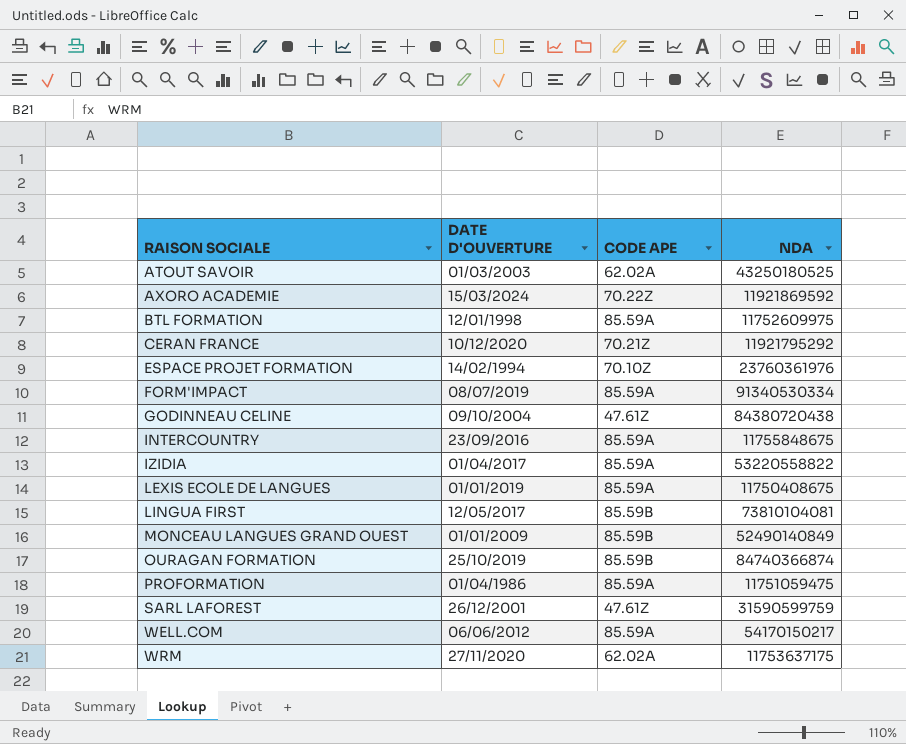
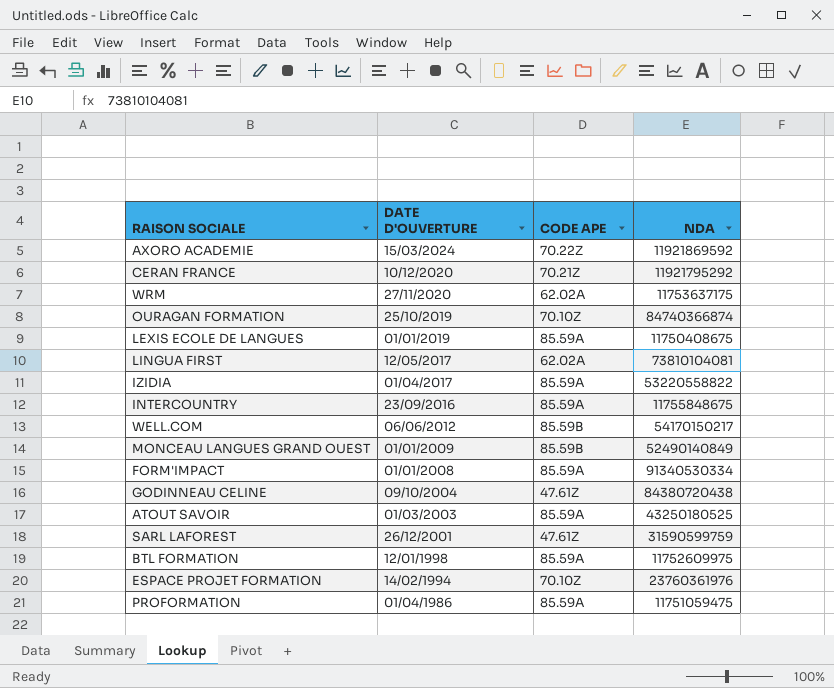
row order: RAISON SOCIALE ascending -> DATE D'OUVERTURE descending
OURAGAN FORMATION | CODE APE: 85.59B -> 70.10Z
LINGUA FIRST | CODE APE: 85.59B -> 62.02A
WELL.COM | CODE APE: 85.59A -> 85.59B
FORM'IMPACT | DATE D'OUVERTURE: 08/07/2019 -> 01/01/2008
ATOUT SAVOIR | CODE APE: 62.02A -> 85.59A

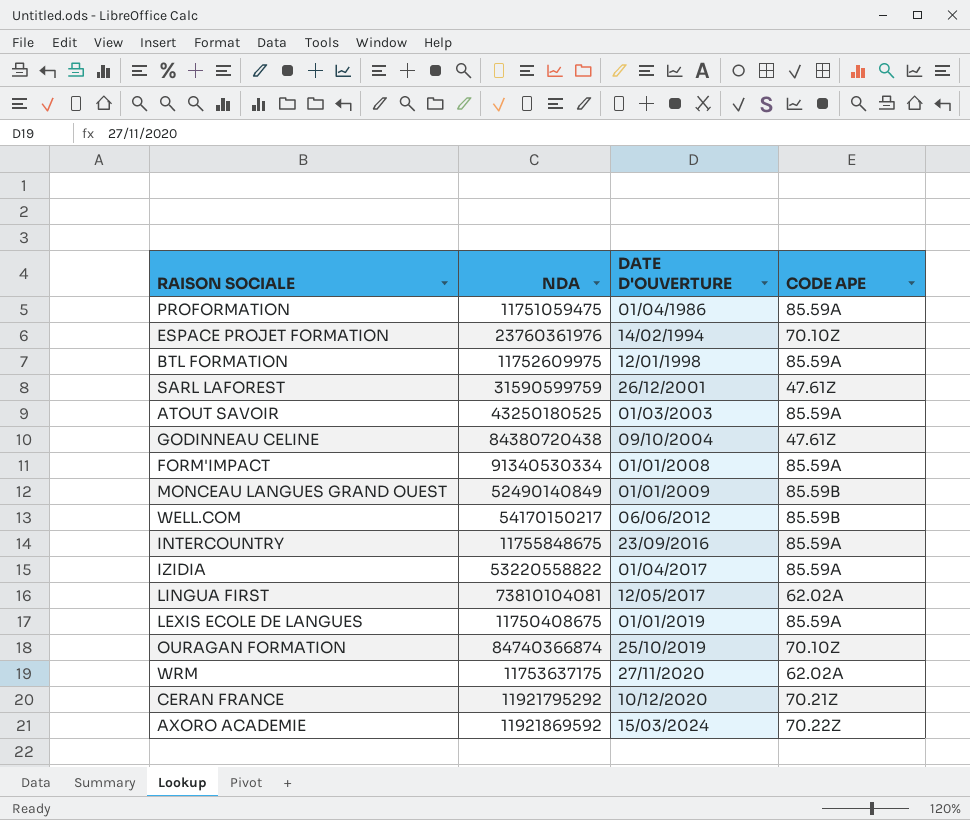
row order: DATE D'OUVERTURE descending -> DATE D'OUVERTURE ascending
column NDA | position: 4 -> 2

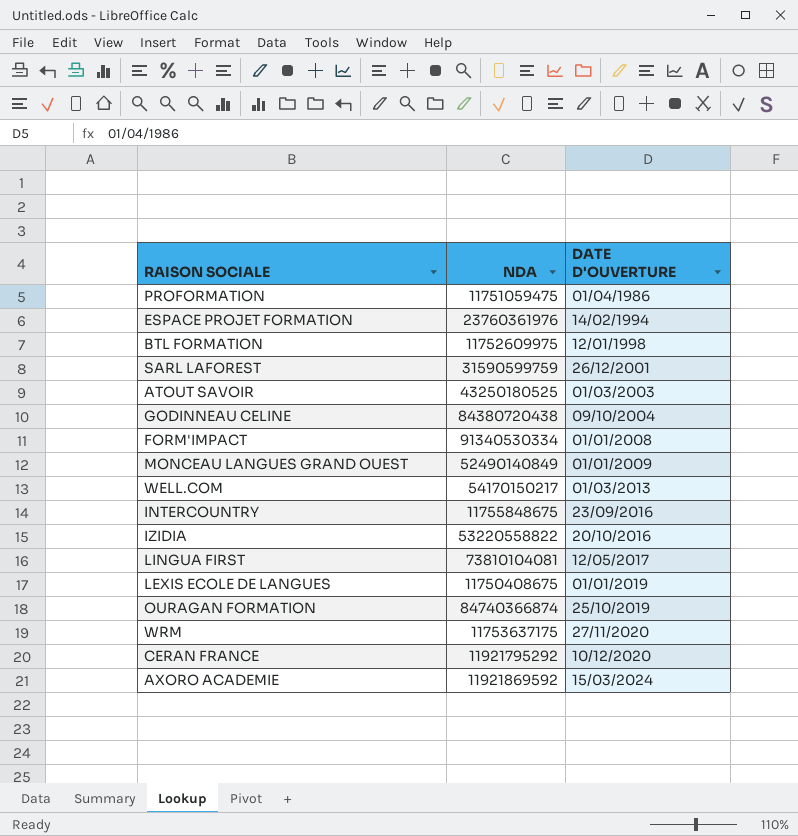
column CODE APE | position: 4 -> none
WELL.COM | DATE D'OUVERTURE: 06/06/2012 -> 01/03/2013
IZIDIA | DATE D'OUVERTURE: 01/04/2017 -> 20/10/2016

